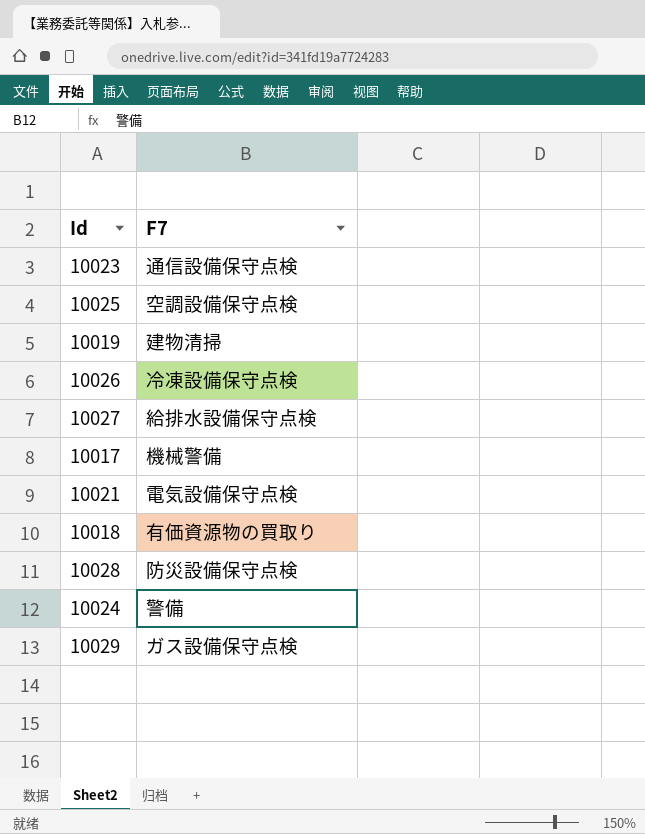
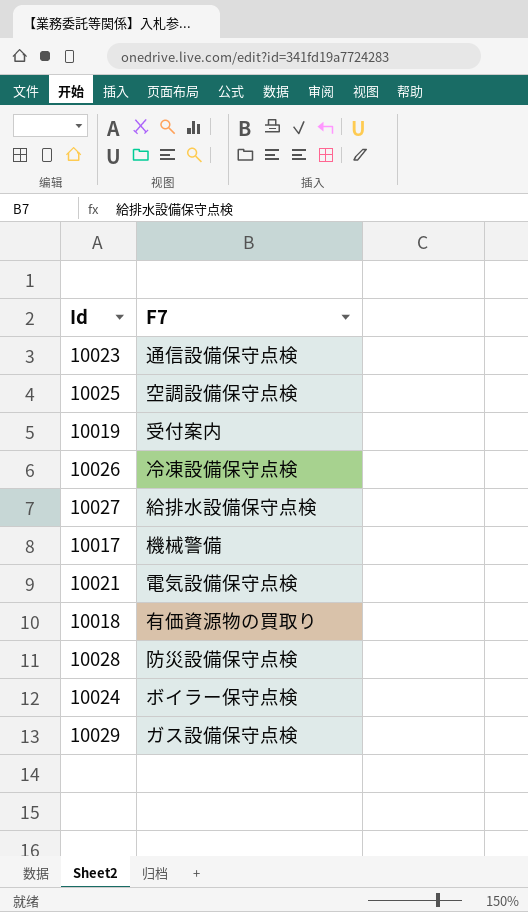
10019 | F7: 建物清掃 -> 受付案内
10024 | F7: 警備 -> ボイラー保守点検

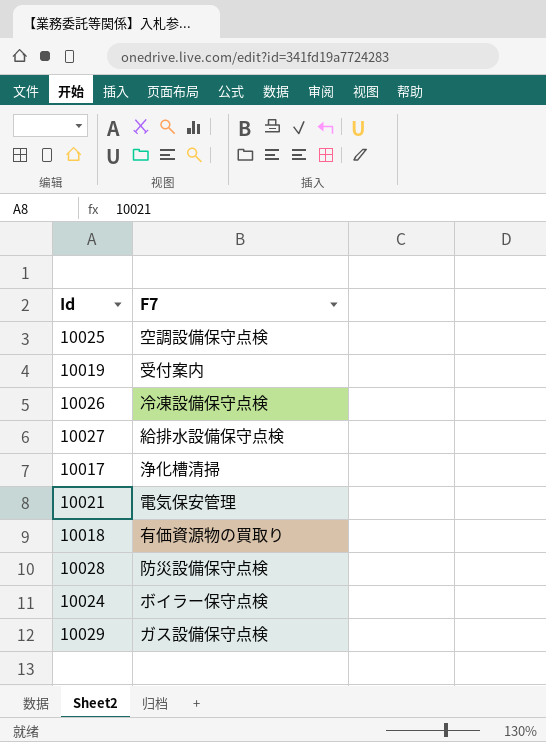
row 10023: 通信設備保守点検 -> none
10017 | F7: 機械警備 -> 浄化槽清掃
10021 | F7: 電気設備保守点検 -> 電気保安管理

